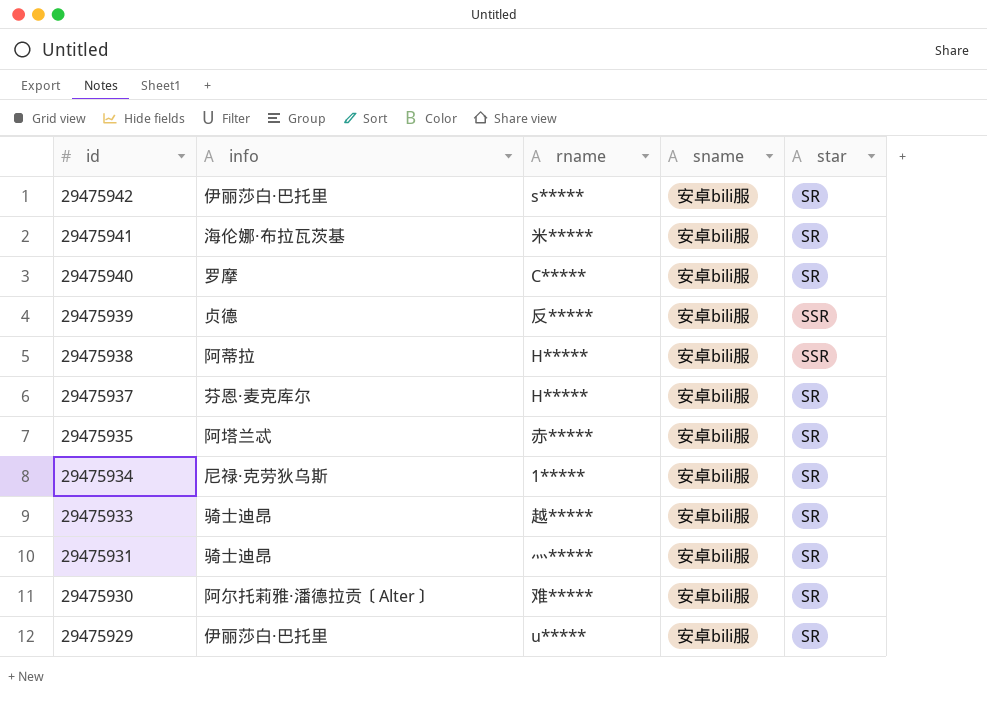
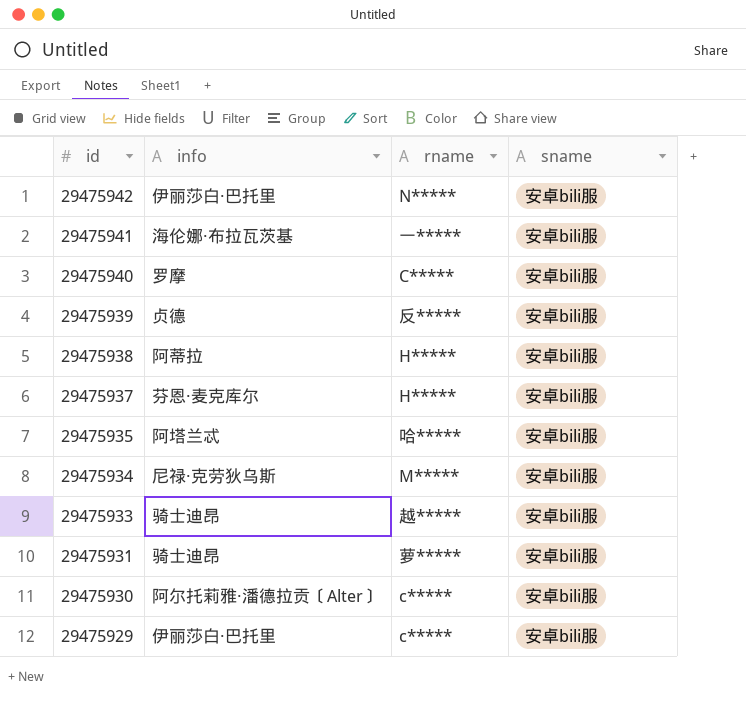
column star | position: 5 -> none
29475942 | rname: s***** -> N*****
29475941 | rname: 米***** -> 一*****
29475935 | rname: 赤***** -> 哈*****
29475934 | rname: 1***** -> M*****
29475931 | rname: 灬***** -> 萝*****
29475930 | rname: 难***** -> c*****
29475929 | rname: u***** -> c*****

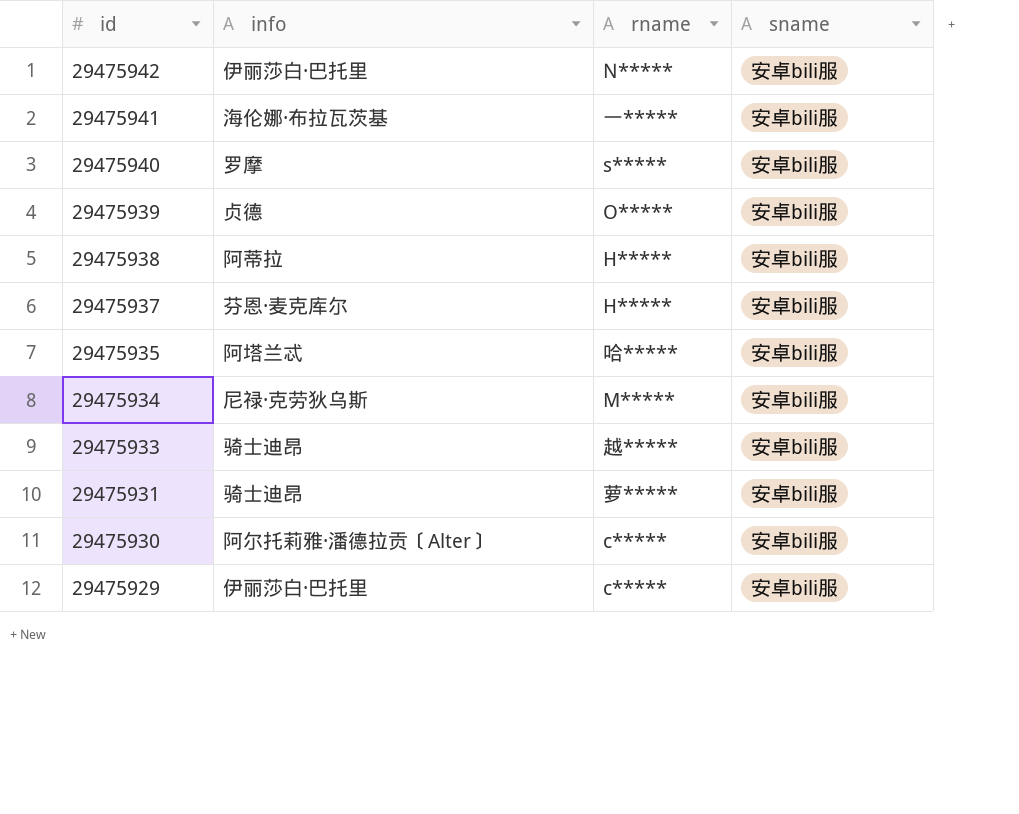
29475940 | rname: C***** -> s*****
29475939 | rname: 反***** -> O*****

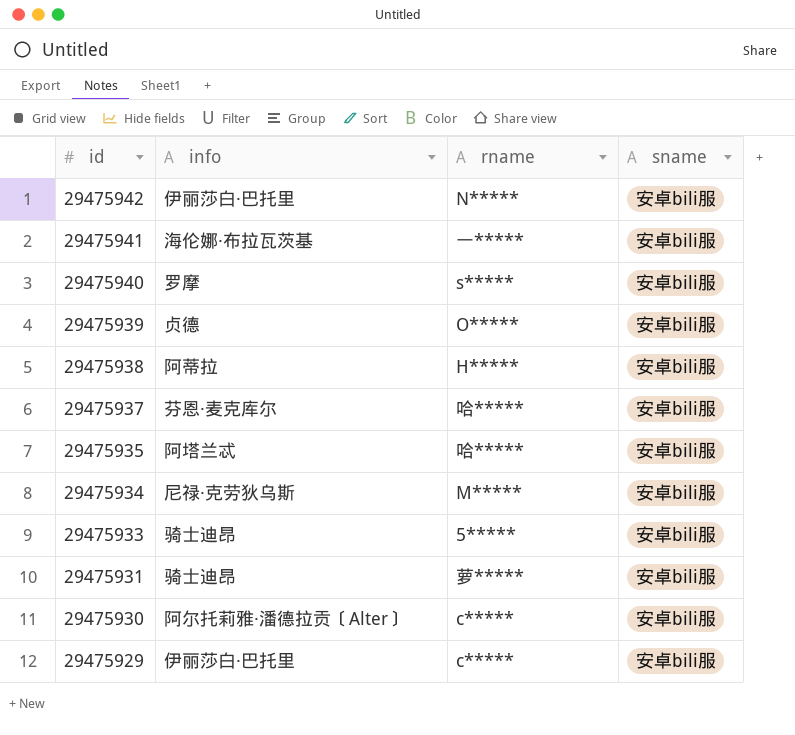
29475937 | rname: H***** -> 哈*****
29475933 | rname: 越***** -> 5*****

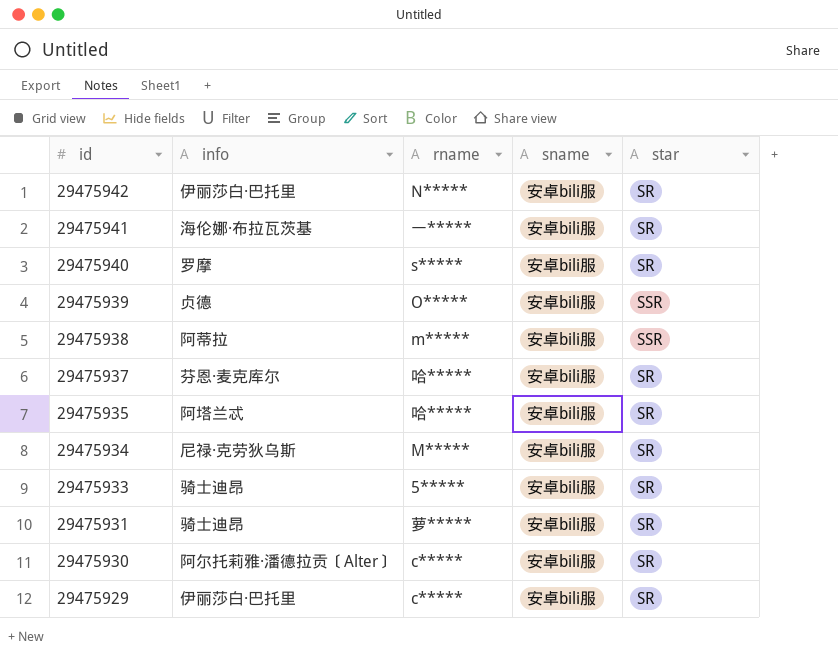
column star | position: none -> 5
29475938 | rname: H***** -> m*****

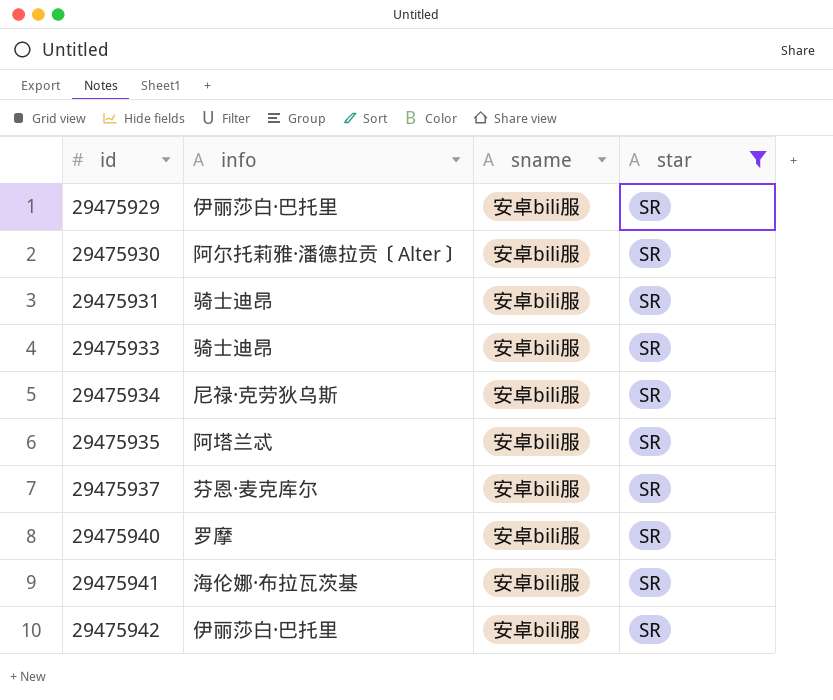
filter: none -> star = SR
row order: id descending -> id ascending
column rname | position: 3 -> none

